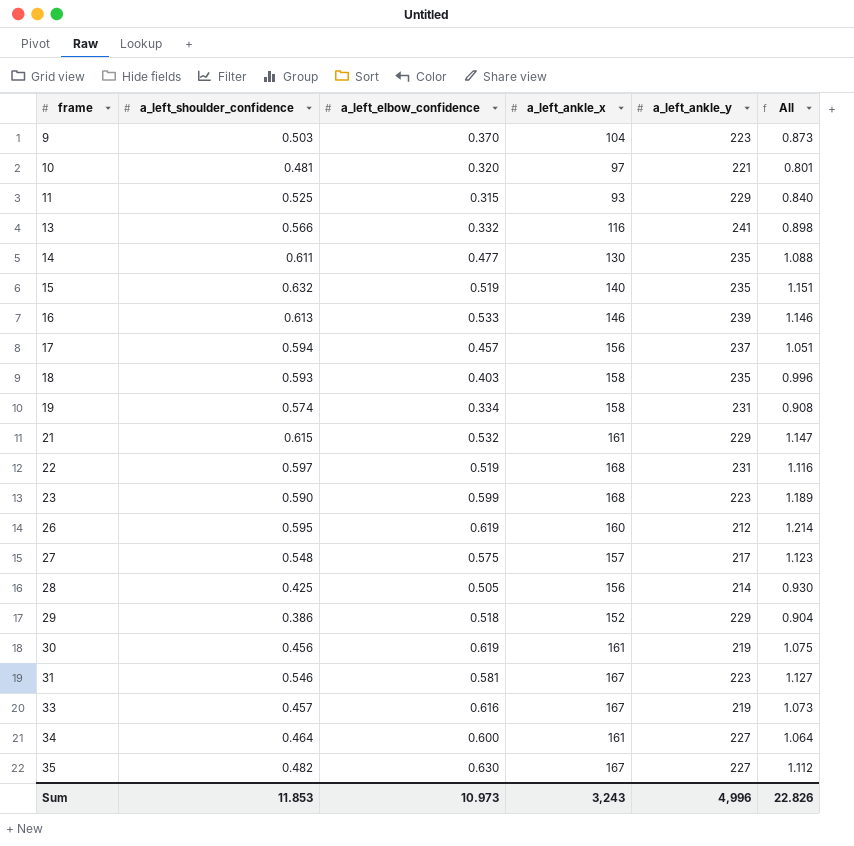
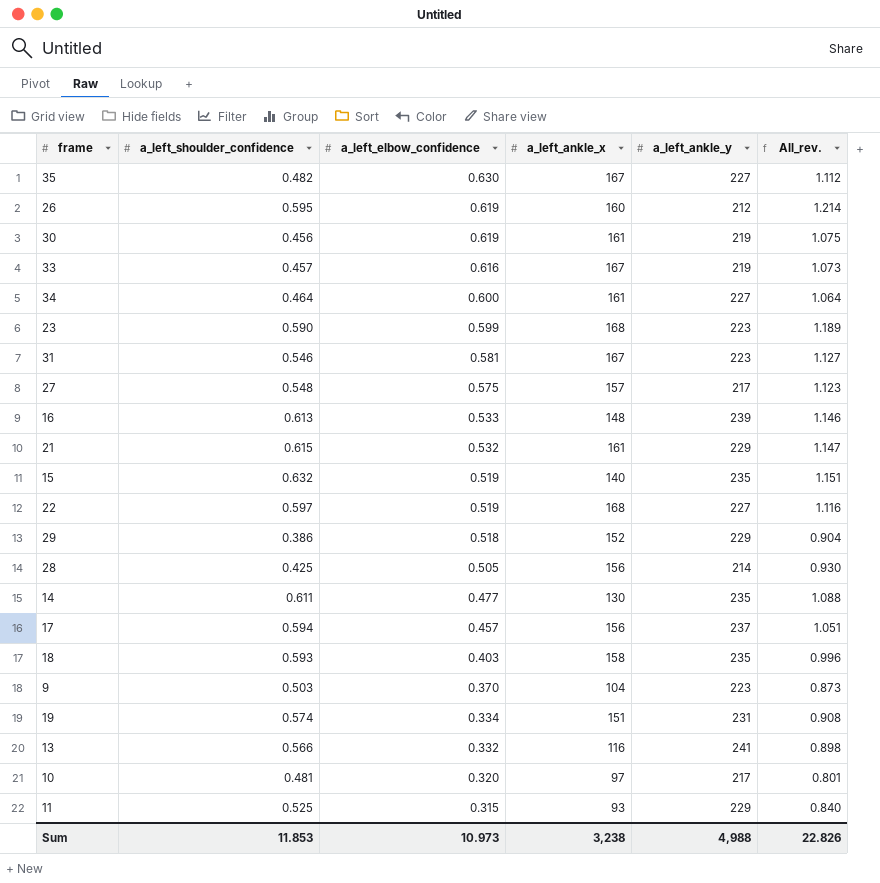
row order: frame ascending -> a_left_elbow_confidence descending
column name: All -> All_rev.
16 | a_left_ankle_x: 146 -> 148
22 | a_left_ankle_y: 231 -> 227
19 | a_left_ankle_x: 158 -> 151
10 | a_left_ankle_y: 221 -> 217
Sum | a_left_ankle_x: 3,243 -> 3,238
Sum | a_left_ankle_y: 4,996 -> 4,988

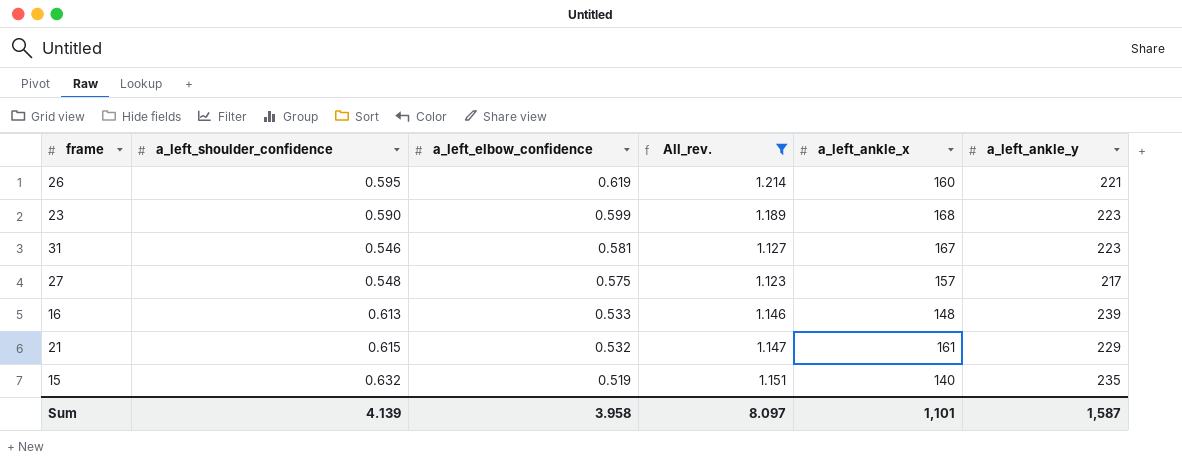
filter: none -> All_rev. >= 1.123
column All_rev. | position: 6 -> 4
26 | a_left_ankle_y: 212 -> 221
Sum | a_left_shoulder_confidence: 11.853 -> 4.139
Sum | a_left_elbow_confidence: 10.973 -> 3.958
Sum | All_rev.: 22.826 -> 8.097
Sum | a_left_ankle_x: 3,238 -> 1,101
Sum | a_left_ankle_y: 4,988 -> 1,587

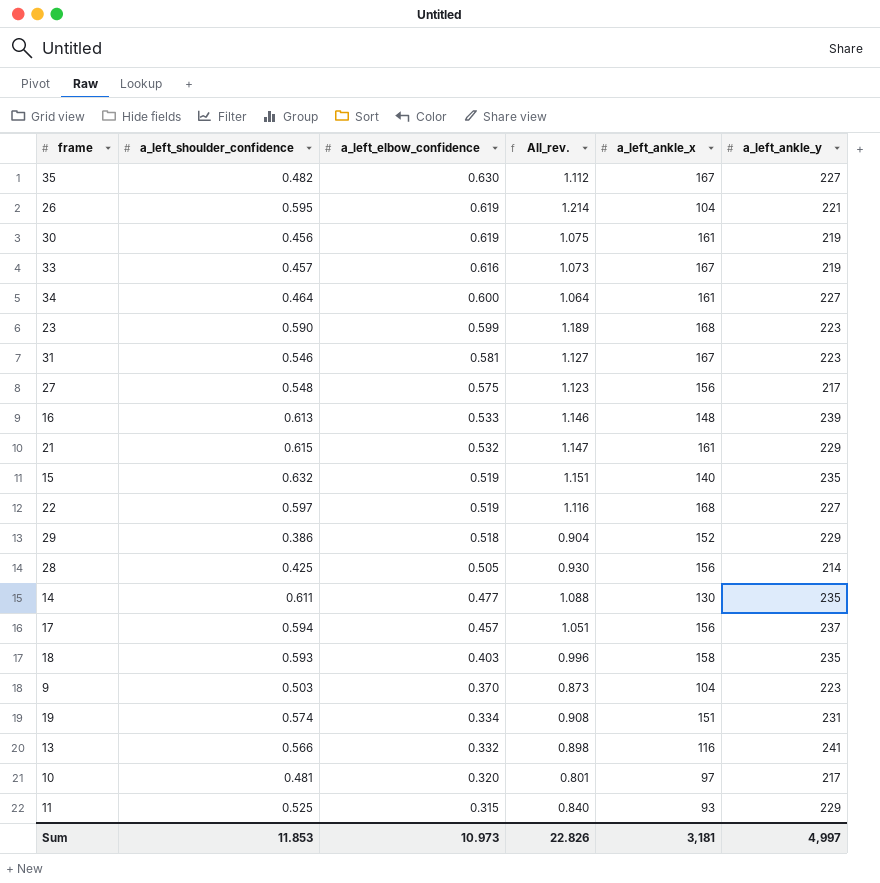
filter: All_rev. >= 1.123 -> none
26 | a_left_ankle_x: 160 -> 104
27 | a_left_ankle_x: 157 -> 156
Sum | a_left_shoulder_confidence: 4.139 -> 11.853
Sum | a_left_elbow_confidence: 3.958 -> 10.973
Sum | All_rev.: 8.097 -> 22.826
Sum | a_left_ankle_x: 1,101 -> 3,181
Sum | a_left_ankle_y: 1,587 -> 4,997

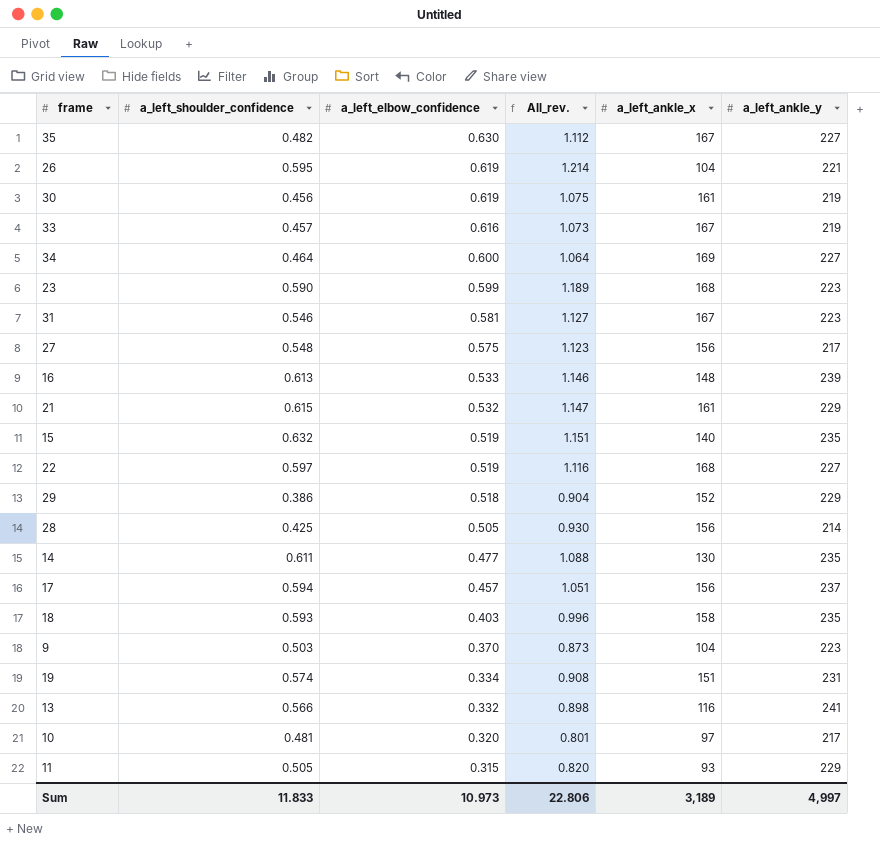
34 | a_left_ankle_x: 161 -> 169
11 | a_left_shoulder_confidence: 0.525 -> 0.505
11 | All_rev.: 0.840 -> 0.820
Sum | a_left_shoulder_confidence: 11.853 -> 11.833
Sum | All_rev.: 22.826 -> 22.806
Sum | a_left_ankle_x: 3,181 -> 3,189

